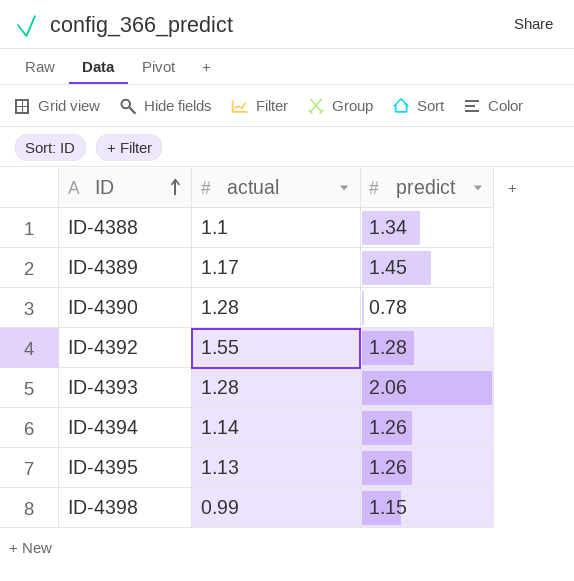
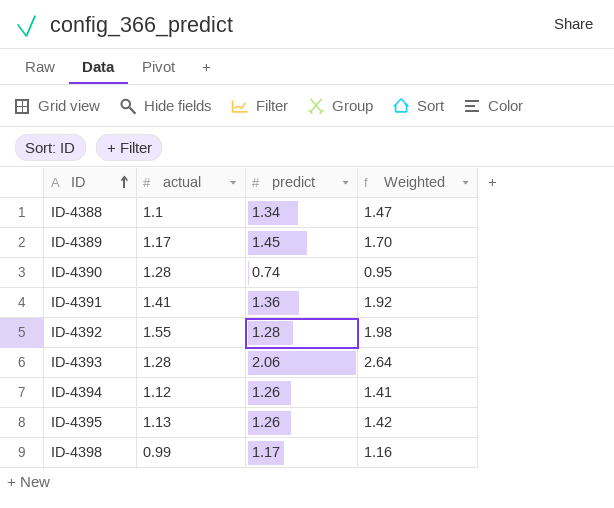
column Weighted | formula: none -> [actual] * [predict]
ID-4390 | predict: 0.78 -> 0.74
row ID-4391: none -> 1.41 | 1.36 | 1.92
ID-4394 | actual: 1.14 -> 1.12
ID-4398 | predict: 1.15 -> 1.17

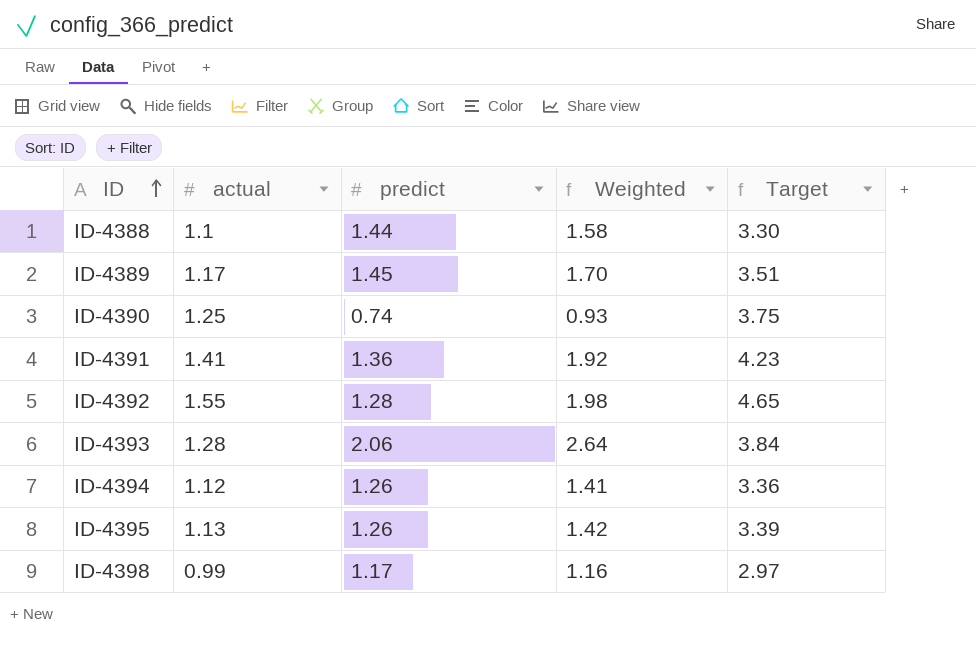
column Target | formula: none -> [actual] * 3
ID-4388 | predict: 1.34 -> 1.44
ID-4388 | Weighted: 1.47 -> 1.58
ID-4390 | actual: 1.28 -> 1.25
ID-4390 | Weighted: 0.95 -> 0.93

